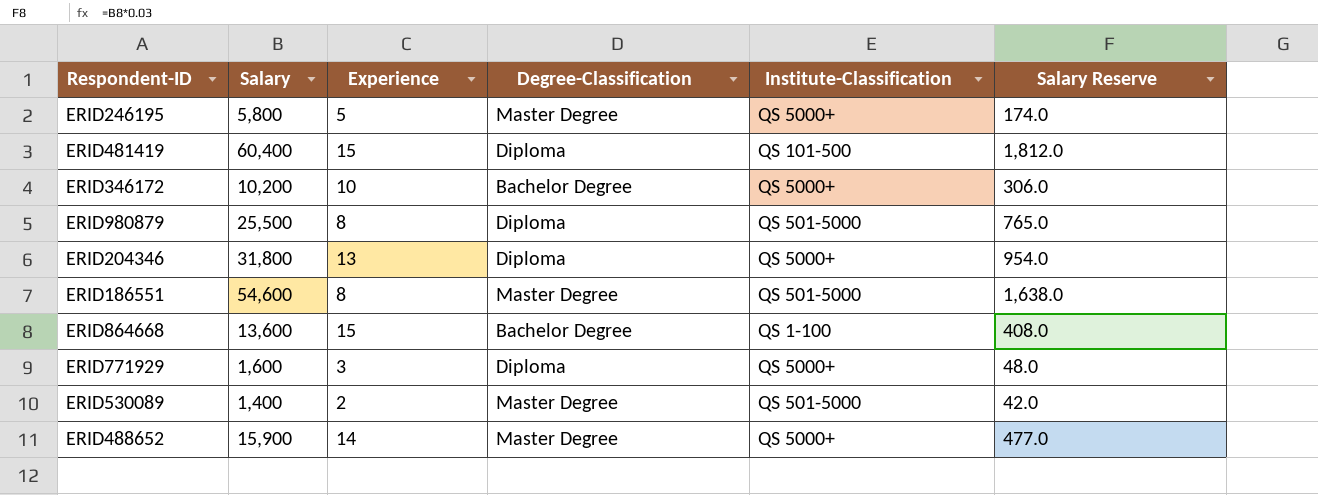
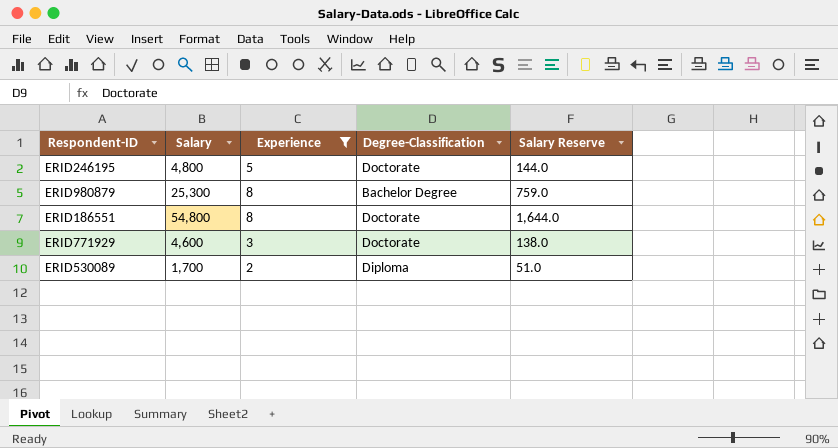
filter: none -> Experience <= 8
column Institute-Classification | position: 5 -> none
ERID246195 | Salary: 5,800 -> 4,800
ERID246195 | Degree-Classification: Master Degree -> Doctorate
ERID246195 | Salary Reserve: 174.0 -> 144.0
ERID980879 | Salary: 25,500 -> 25,300
ERID980879 | Degree-Classification: Diploma -> Bachelor Degree
ERID980879 | Salary Reserve: 765.0 -> 759.0
ERID186551 | Salary: 54,600 -> 54,800
ERID186551 | Degree-Classification: Master Degree -> Doctorate
ERID186551 | Salary Reserve: 1,638.0 -> 1,644.0
ERID771929 | Salary: 1,600 -> 4,600
ERID771929 | Degree-Classification: Diploma -> Doctorate
ERID771929 | Salary Reserve: 48.0 -> 138.0
ERID530089 | Salary: 1,400 -> 1,700
ERID530089 | Degree-Classification: Master Degree -> Diploma
ERID530089 | Salary Reserve: 42.0 -> 51.0

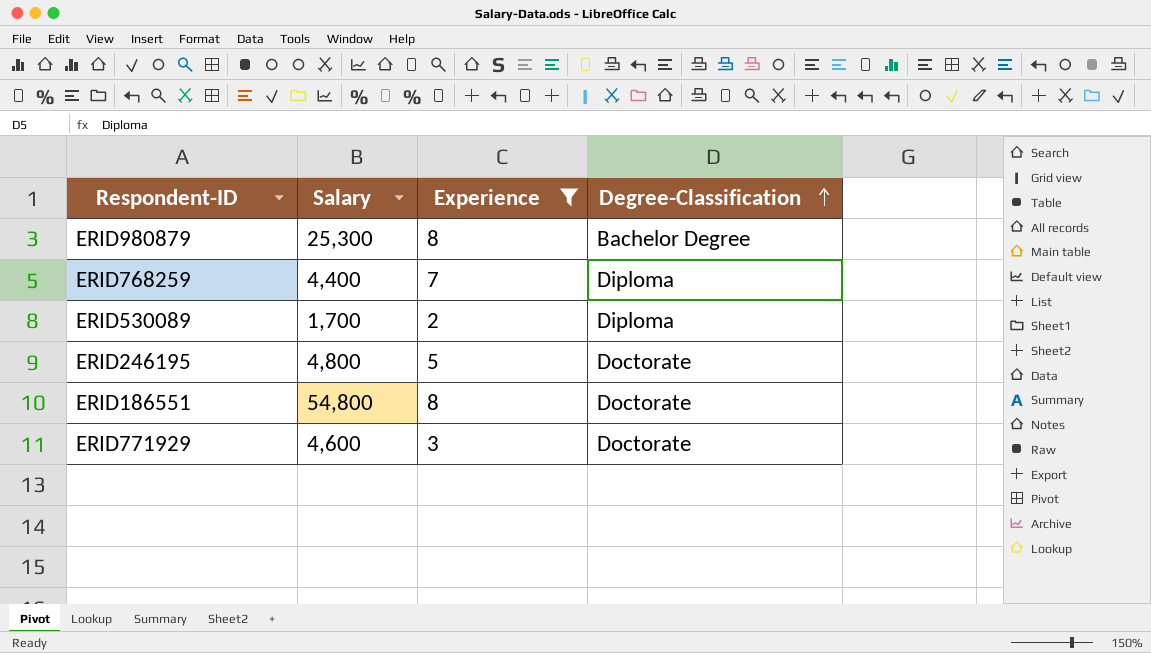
row order: none -> Degree-Classification ascending
column Salary Reserve | formula: [Salary] * 0.03 -> none
row ERID768259: none -> 4,400 | 7 | Diploma

